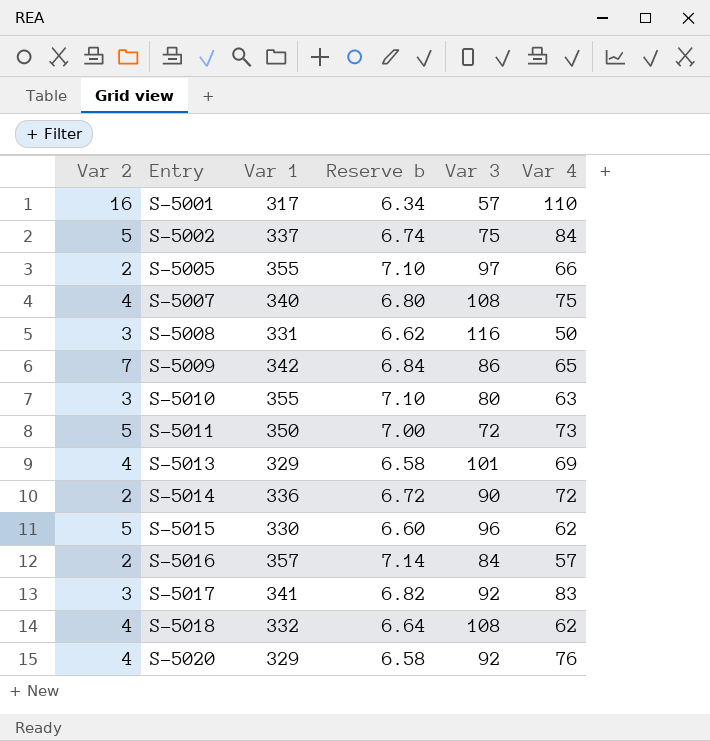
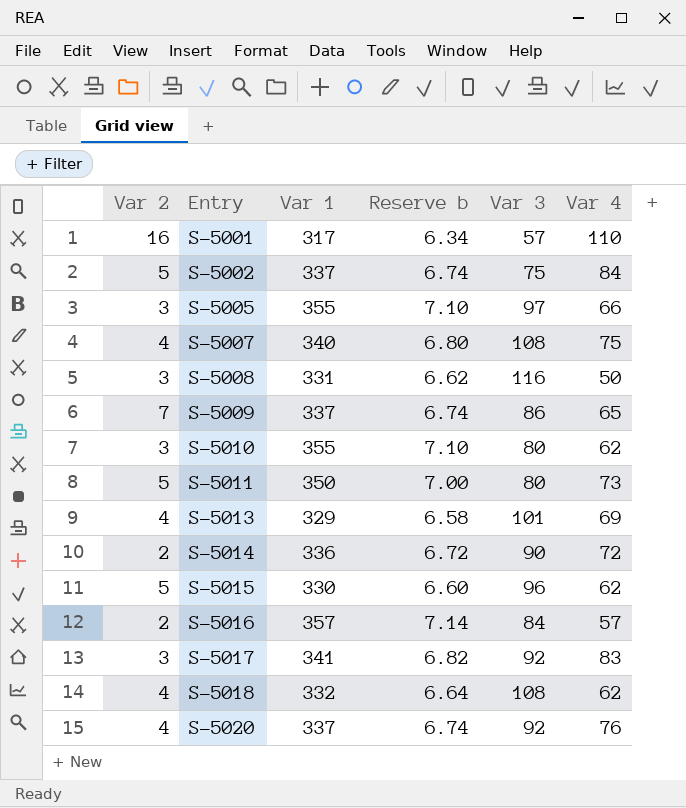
S-5005 | Var 2: 2 -> 3
S-5009 | Var 1: 342 -> 337
S-5009 | Reserve b: 6.84 -> 6.74
S-5010 | Var 4: 63 -> 62
S-5011 | Var 3: 72 -> 80
S-5020 | Var 1: 329 -> 337
S-5020 | Reserve b: 6.58 -> 6.74

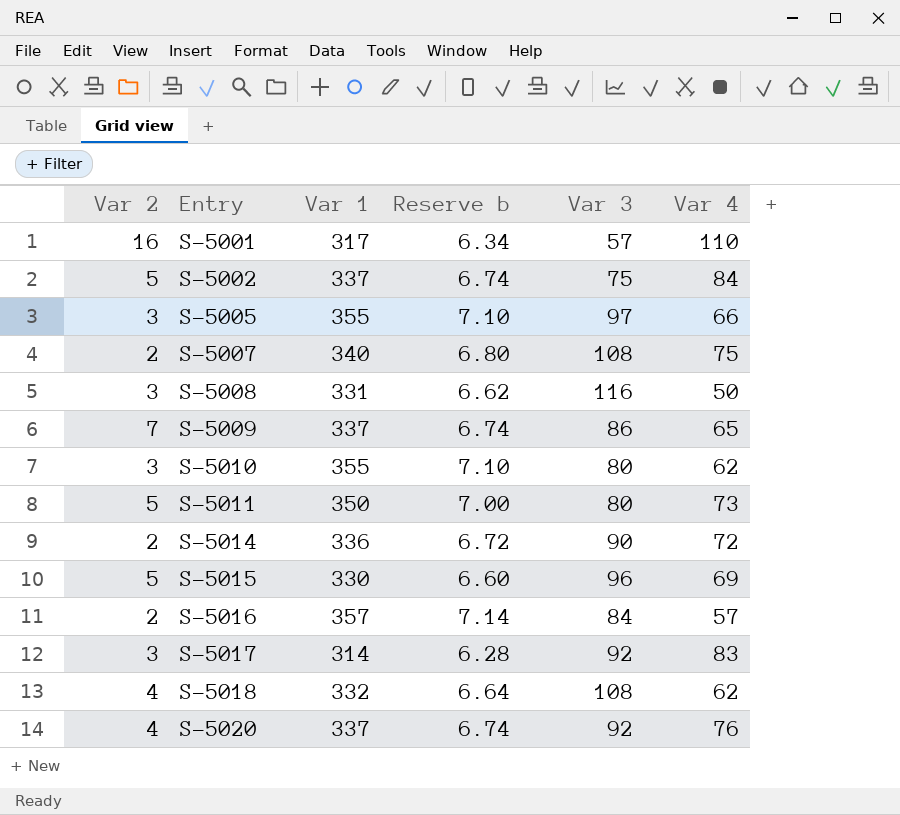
row S-5013: 4 | 329 | 6.58 | 101 | 69 -> none
S-5007 | Var 2: 4 -> 2
S-5015 | Var 4: 62 -> 69
S-5017 | Var 1: 341 -> 314
S-5017 | Reserve b: 6.82 -> 6.28

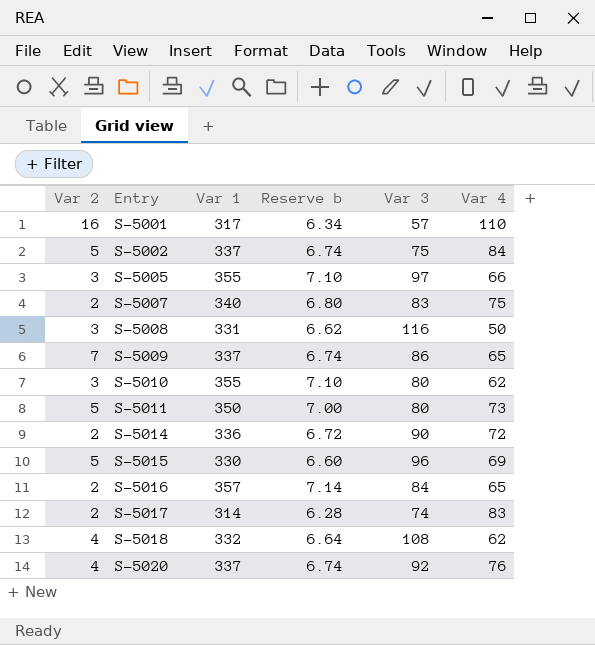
S-5007 | Var 3: 108 -> 83
S-5016 | Var 4: 57 -> 65
S-5017 | Var 2: 3 -> 2
S-5017 | Var 3: 92 -> 74

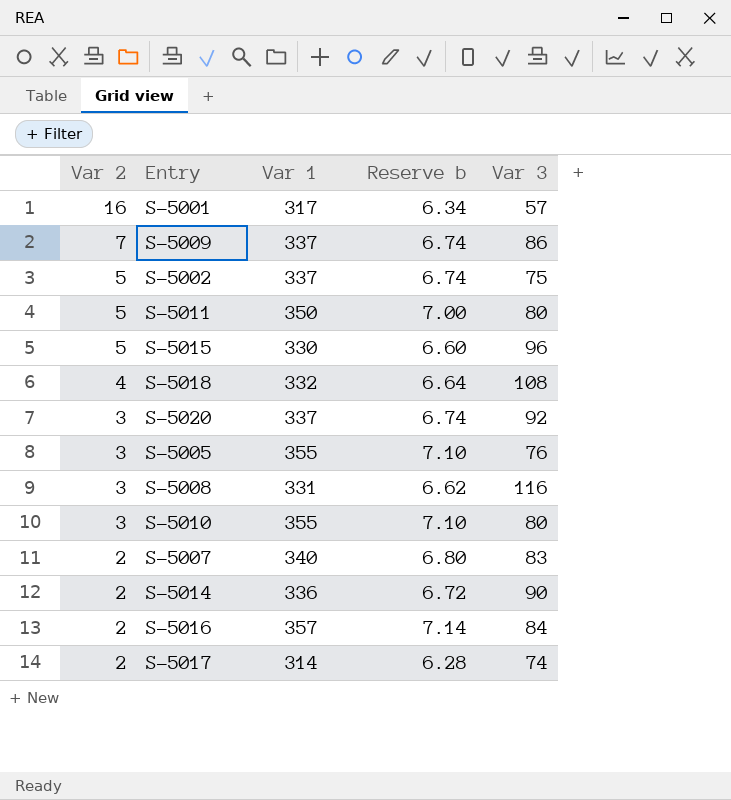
row order: Entry ascending -> Var 2 descending
column Var 4 | position: 6 -> none
S-5020 | Var 2: 4 -> 3
S-5005 | Var 3: 97 -> 76

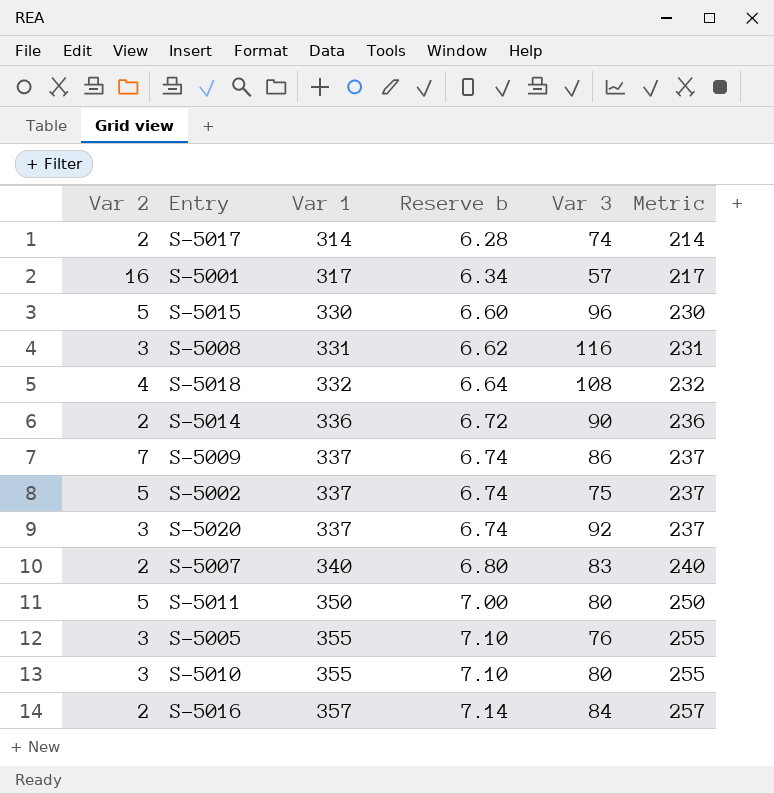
row order: Var 2 descending -> Var 1 ascending
column Metric | formula: none -> [Var 1] - 100

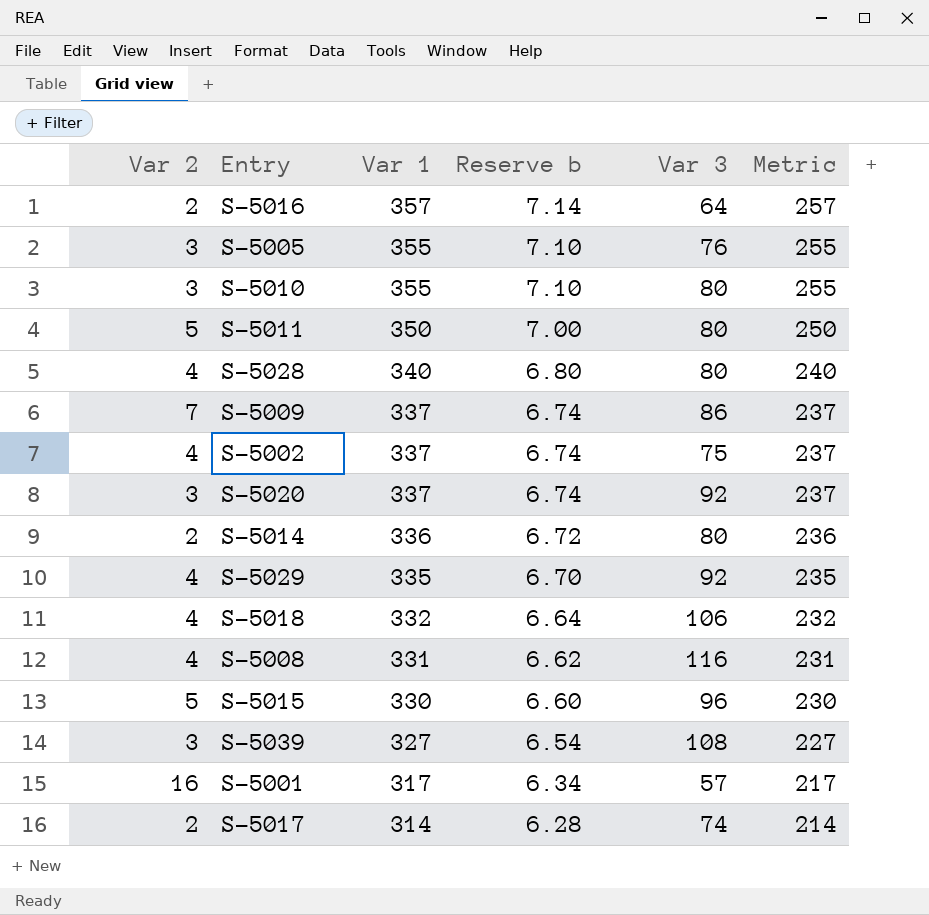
row order: Var 1 ascending -> Var 1 descending
row S-5007: 2 | 340 | 6.80 | 83 | 240 -> none
S-5016 | Var 3: 84 -> 64
row S-5028: none -> 4 | 340 | 6.80 | 80 | 240
S-5002 | Var 2: 5 -> 4
S-5014 | Var 3: 90 -> 80
row S-5029: none -> 4 | 335 | 6.70 | 92 | 235
S-5018 | Var 3: 108 -> 106
S-5008 | Var 2: 3 -> 4
row S-5039: none -> 3 | 327 | 6.54 | 108 | 227

